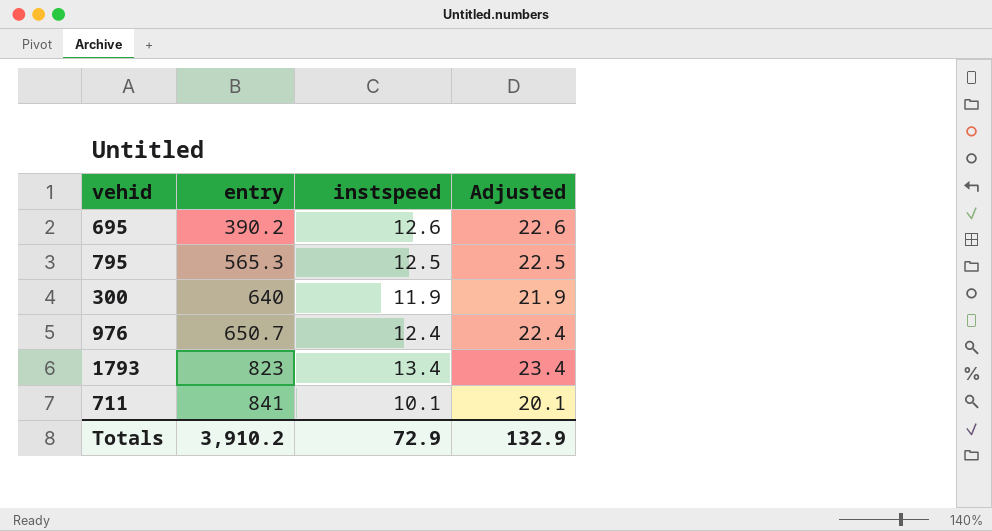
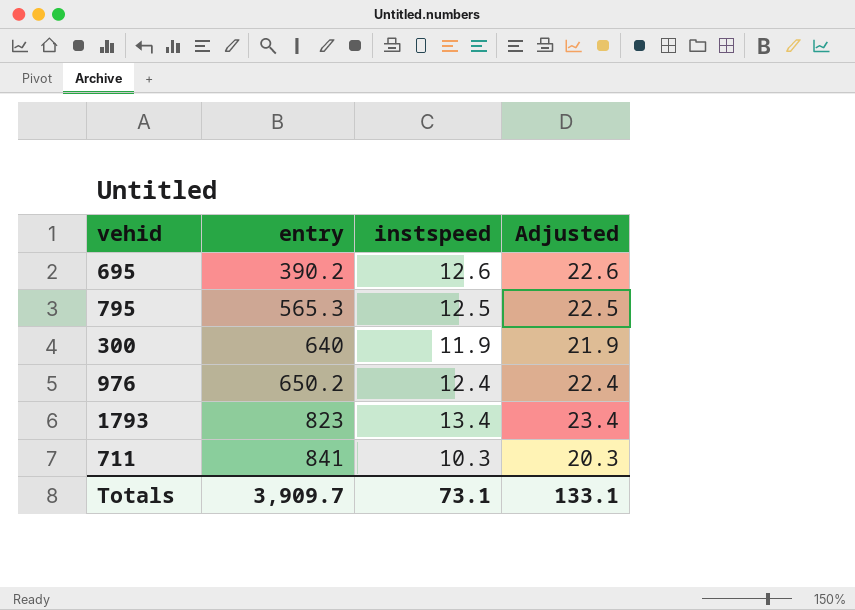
976 | entry: 650.7 -> 650.2
711 | instspeed: 10.1 -> 10.3
711 | Adjusted: 20.1 -> 20.3
Totals | entry: 3,910.2 -> 3,909.7
Totals | instspeed: 72.9 -> 73.1
Totals | Adjusted: 132.9 -> 133.1

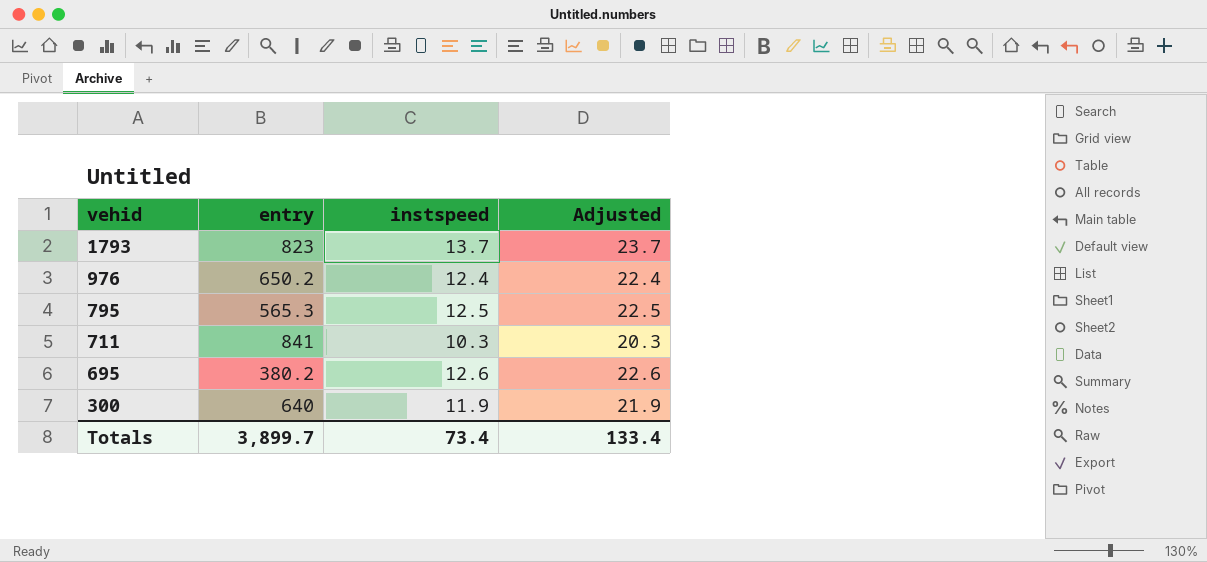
row order: entry ascending -> vehid descending
1793 | instspeed: 13.4 -> 13.7
1793 | Adjusted: 23.4 -> 23.7
695 | entry: 390.2 -> 380.2
Totals | entry: 3,909.7 -> 3,899.7
Totals | instspeed: 73.1 -> 73.4
Totals | Adjusted: 133.1 -> 133.4

